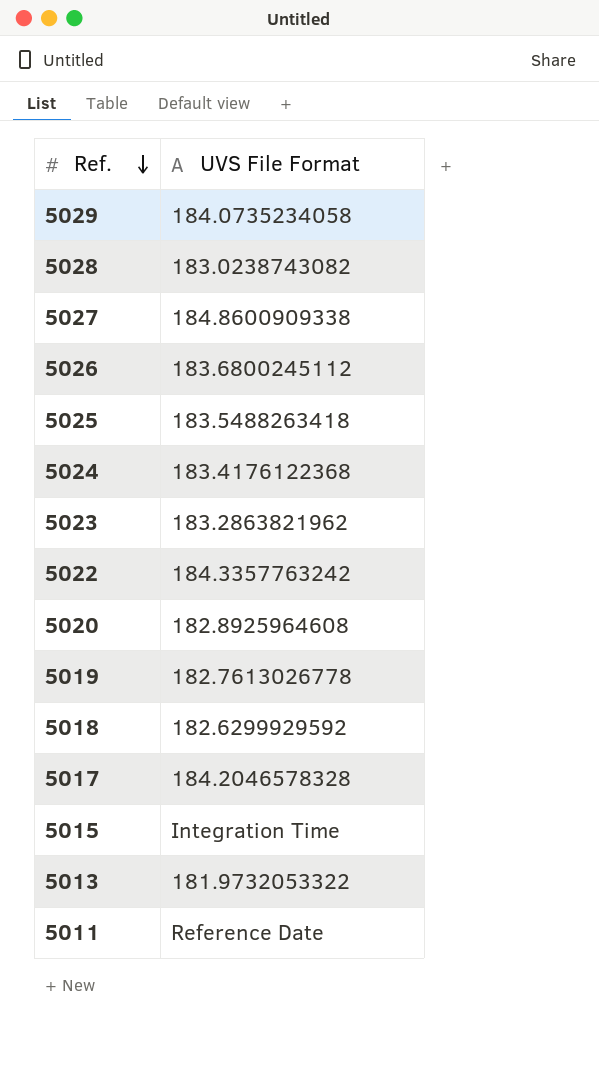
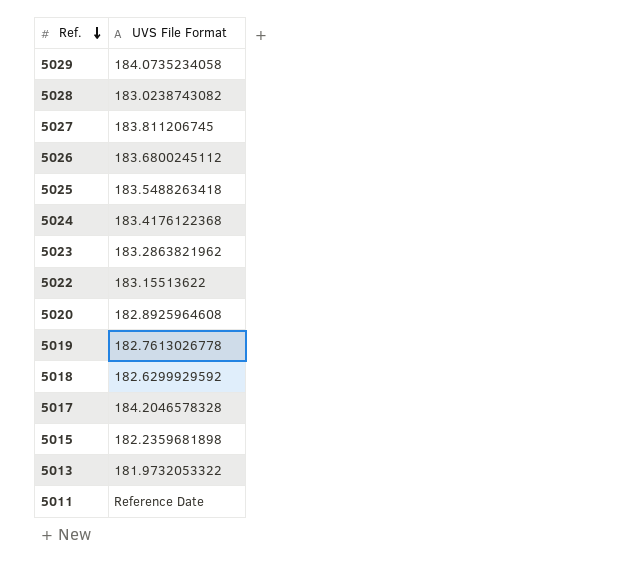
5027 | UVS File Format: 184.8600909338 -> 183.811206745
5022 | UVS File Format: 184.3357763242 -> 183.15513622
5015 | UVS File Format: Integration Time -> 182.2359681898

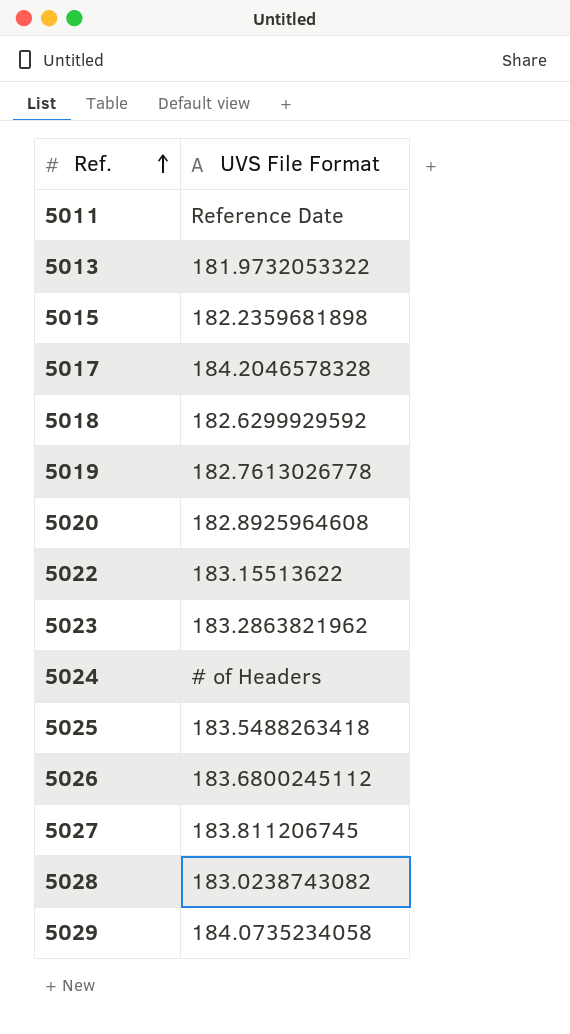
row order: Ref. descending -> Ref. ascending
5024 | UVS File Format: 183.4176122368 -> # of Headers

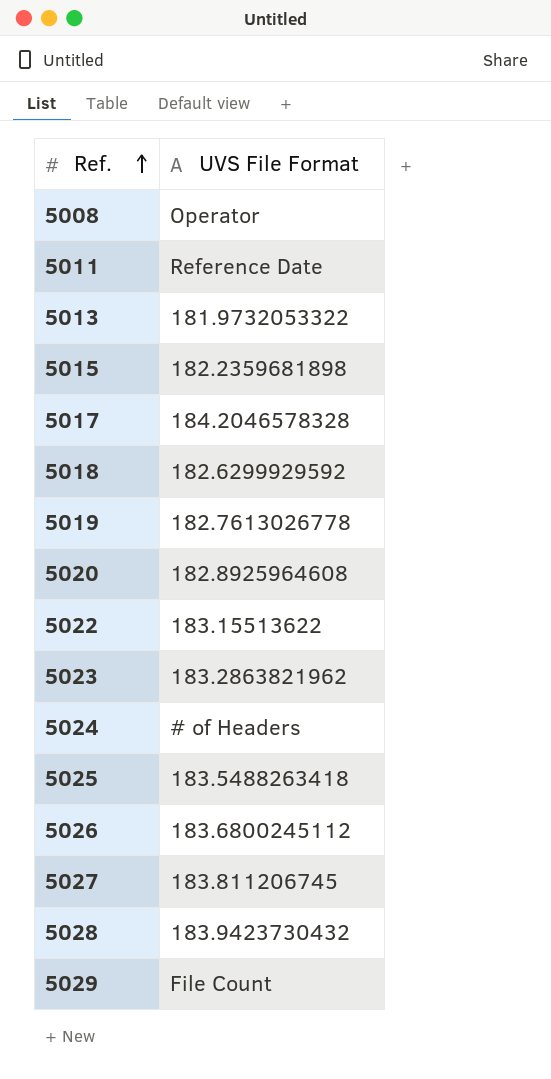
row 5008: none -> Operator
5028 | UVS File Format: 183.0238743082 -> 183.9423730432
5029 | UVS File Format: 184.0735234058 -> File Count

